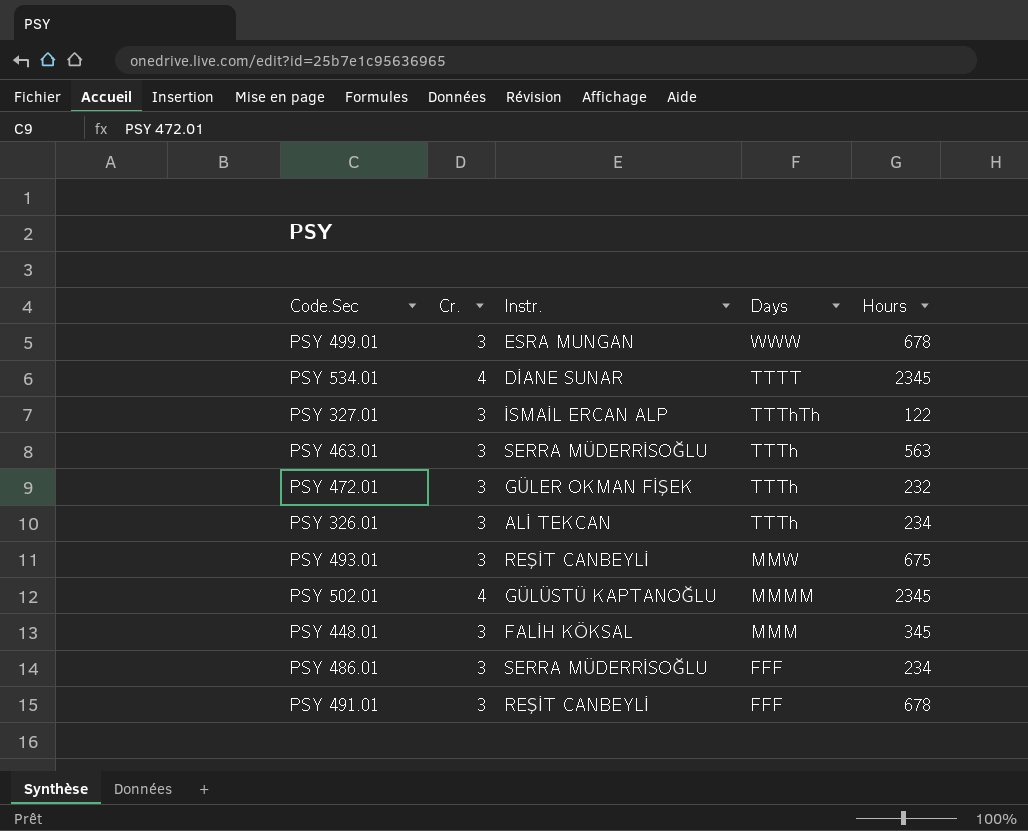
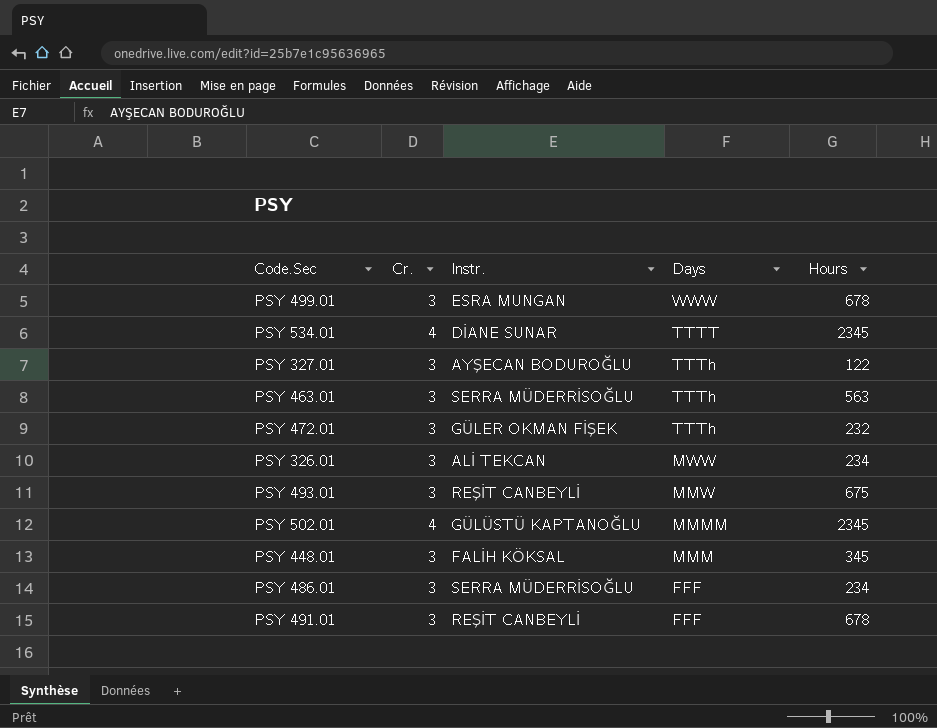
PSY 327.01 | Instr.: İSMAİL ERCAN ALP -> AYŞECAN BODUROĞLU
PSY 327.01 | Days: TTThTh -> TTTh
PSY 326.01 | Days: TTTh -> MWW

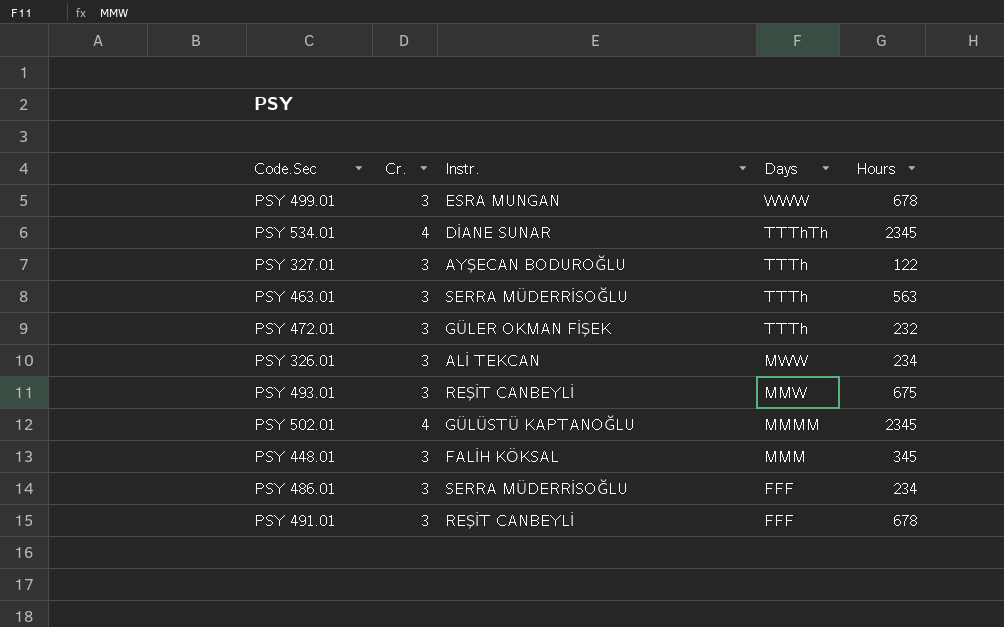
PSY 534.01 | Days: TTTT -> TTThTh

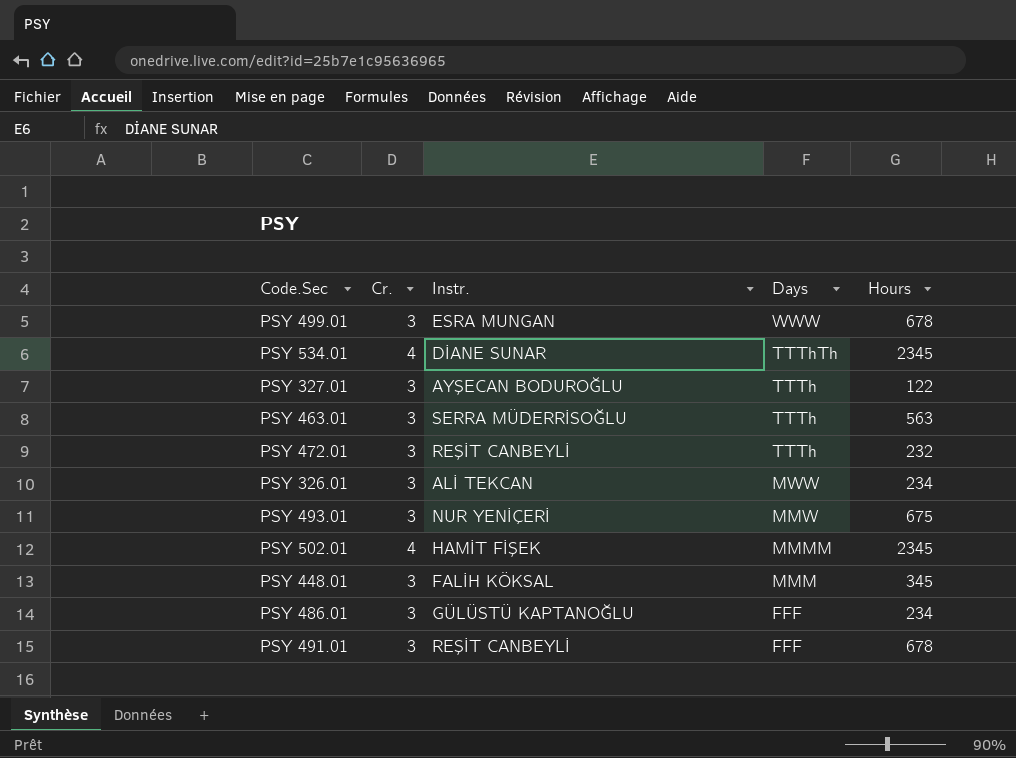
PSY 472.01 | Instr.: GÜLER OKMAN FİŞEK -> REŞİT CANBEYLİ
PSY 493.01 | Instr.: REŞİT CANBEYLİ -> NUR YENİÇERİ
PSY 502.01 | Instr.: GÜLÜSTÜ KAPTANOĞLU -> HAMİT FİŞEK
PSY 486.01 | Instr.: SERRA MÜDERRİSOĞLU -> GÜLÜSTÜ KAPTANOĞLU

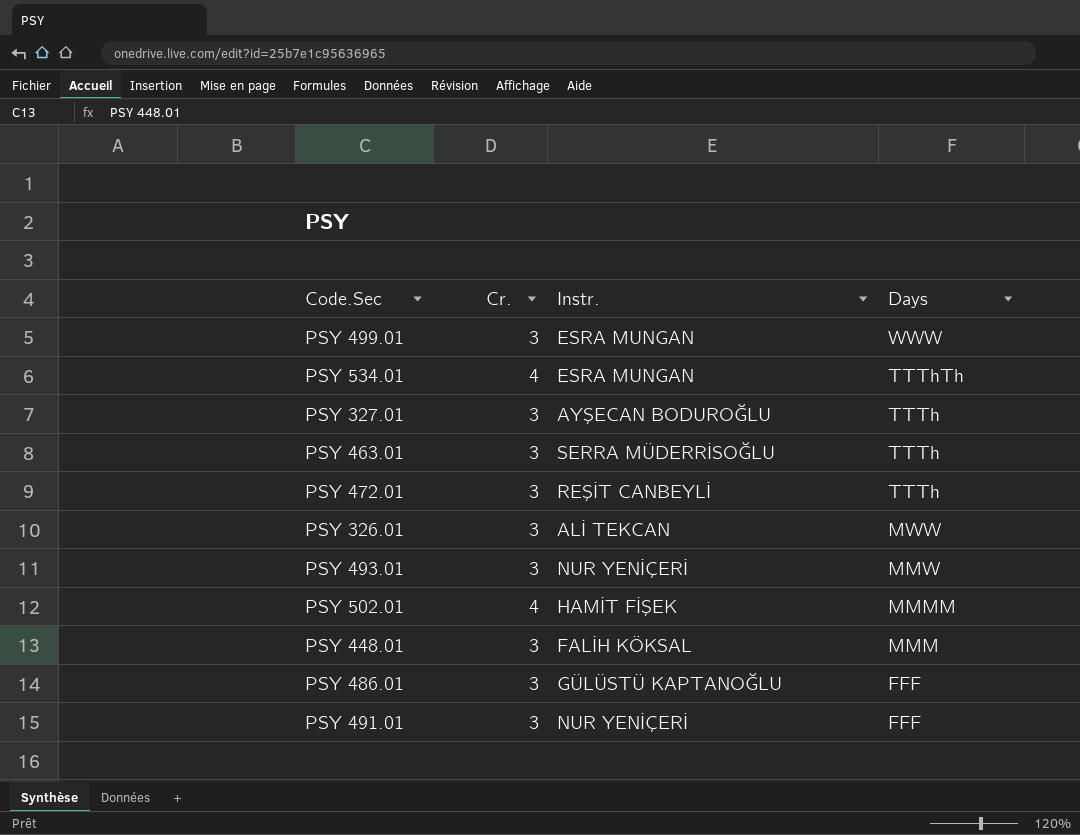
column Hours | position: 5 -> none
PSY 534.01 | Instr.: DİANE SUNAR -> ESRA MUNGAN
PSY 491.01 | Instr.: REŞİT CANBEYLİ -> NUR YENİÇERİ

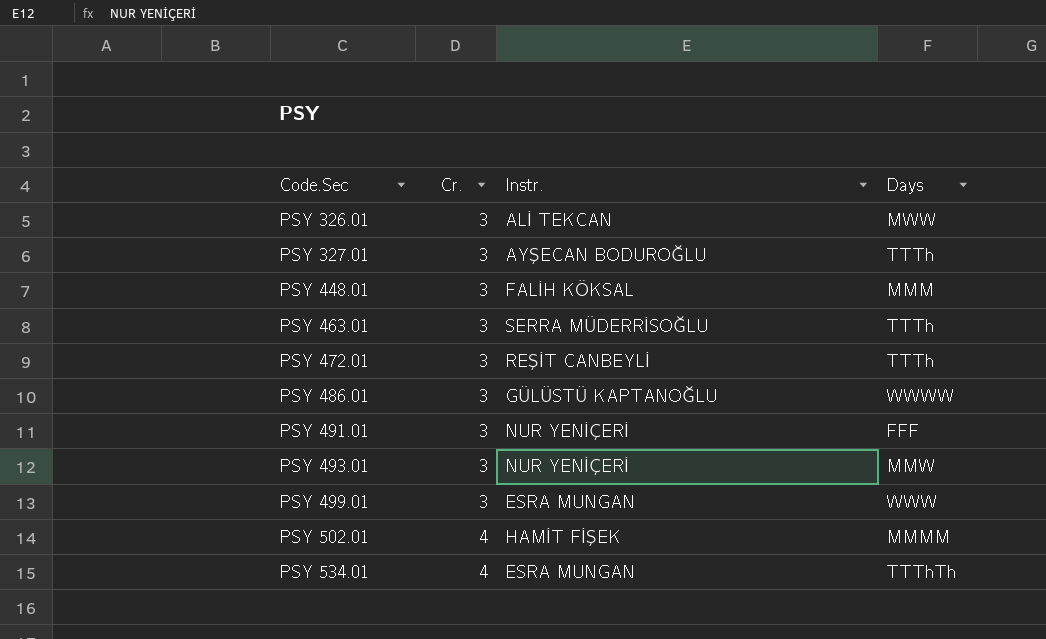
row order: Days descending -> Code.Sec ascending
PSY 486.01 | Days: FFF -> WWWW

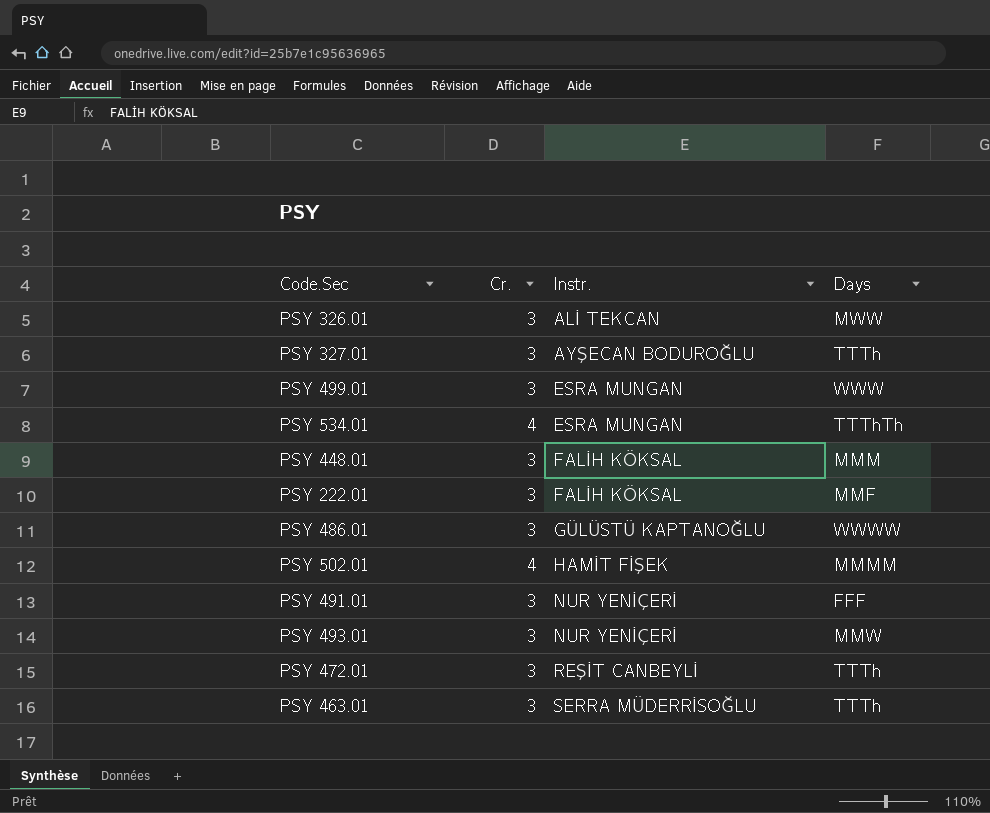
row order: Code.Sec ascending -> Instr. ascending
row PSY 222.01: none -> 3 | FALİH KÖKSAL | MMF

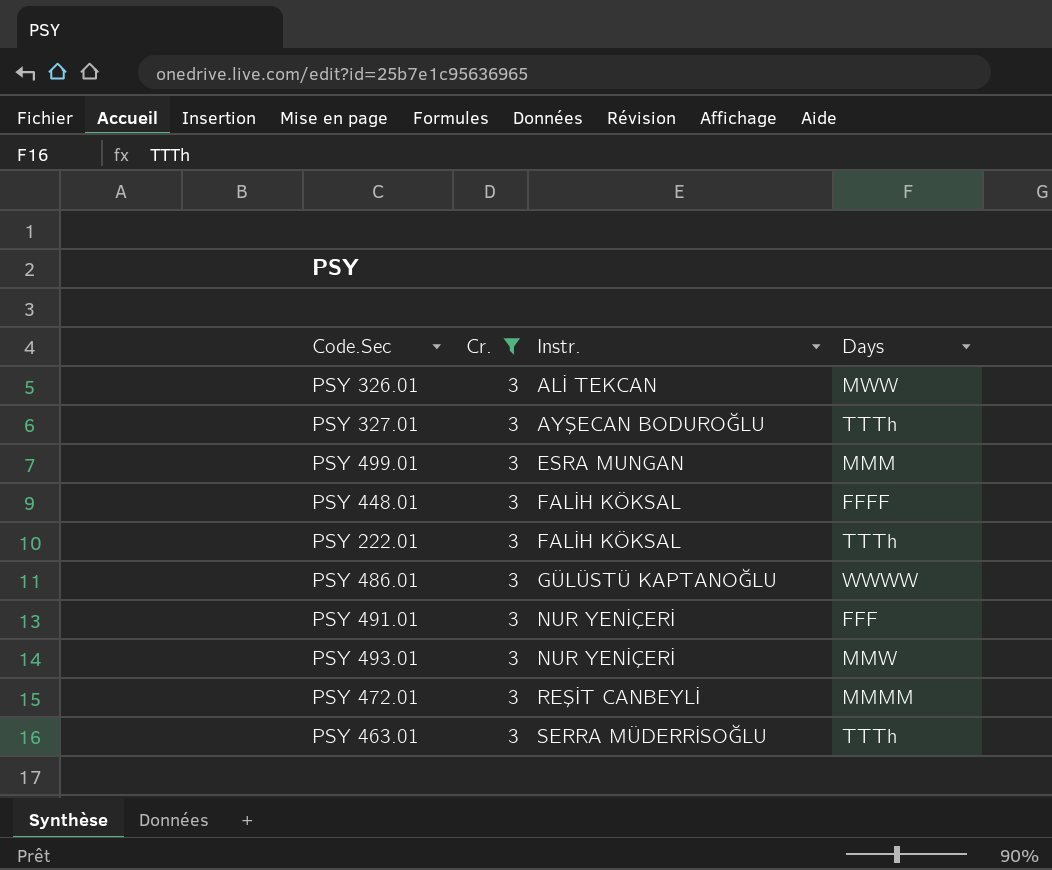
filter: none -> Cr. = 3
PSY 499.01 | Days: WWW -> MMM
PSY 448.01 | Days: MMM -> FFFF
PSY 222.01 | Days: MMF -> TTTh
PSY 472.01 | Days: TTTh -> MMMM

